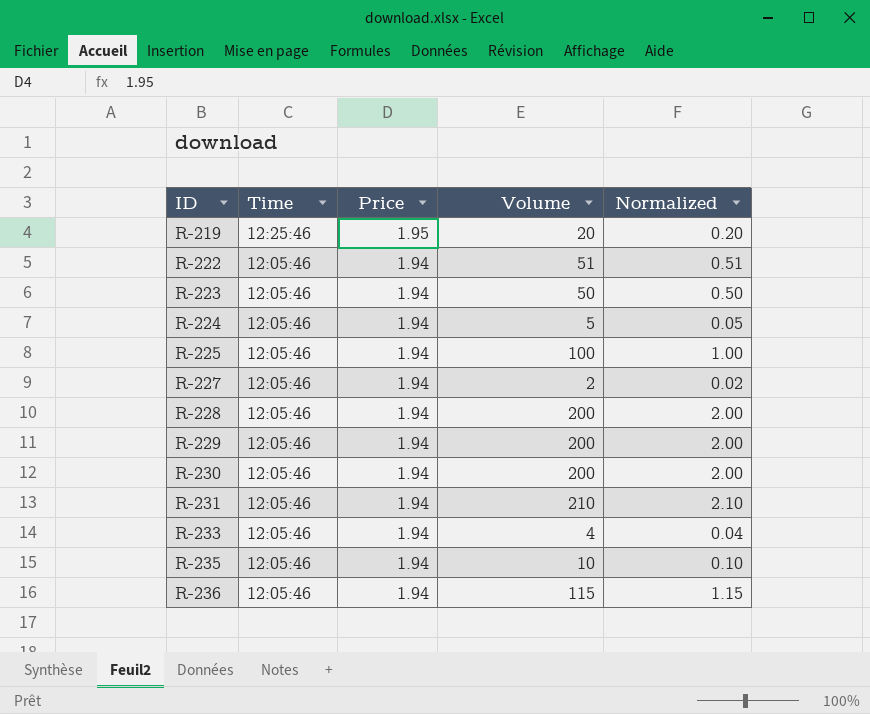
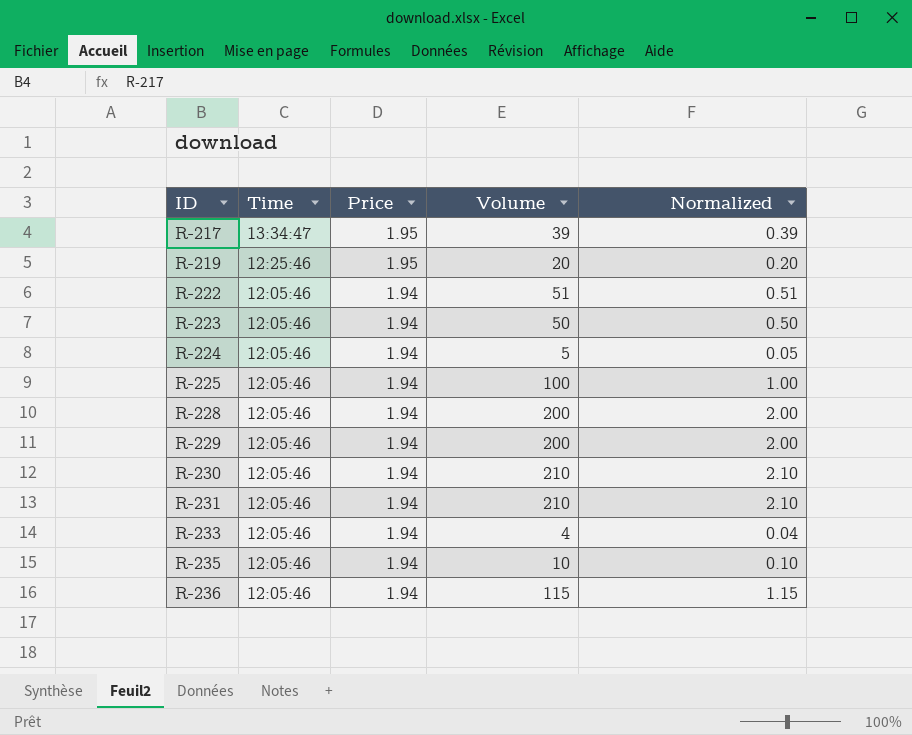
row R-227: 12:05:46 | 1.94 | 2 | 0.02 -> none
row R-217: none -> 13:34:47 | 1.95 | 39 | 0.39
R-230 | Volume: 200 -> 210
R-230 | Normalized: 2.00 -> 2.10

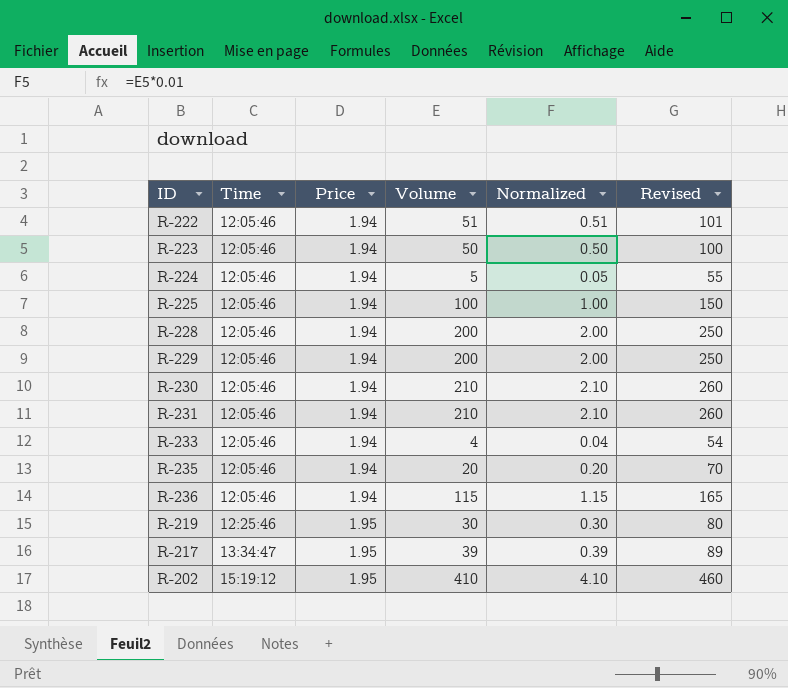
row order: ID ascending -> Time ascending
column Revised | formula: none -> [Volume] + 50
R-235 | Volume: 10 -> 20
R-235 | Normalized: 0.10 -> 0.20
R-219 | Volume: 20 -> 30
R-219 | Normalized: 0.20 -> 0.30
row R-202: none -> 15:19:12 | 1.95 | 410 | 4.10 | 460

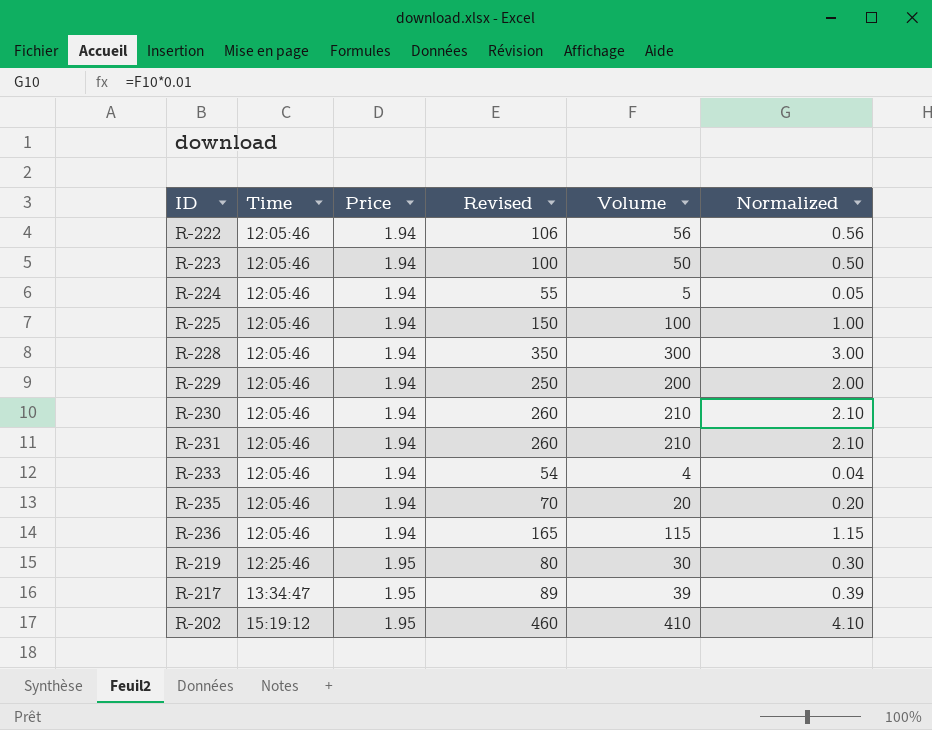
column Revised | position: 6 -> 4
R-222 | Revised: 101 -> 106
R-222 | Volume: 51 -> 56
R-222 | Normalized: 0.51 -> 0.56
R-228 | Revised: 250 -> 350
R-228 | Volume: 200 -> 300
R-228 | Normalized: 2.00 -> 3.00

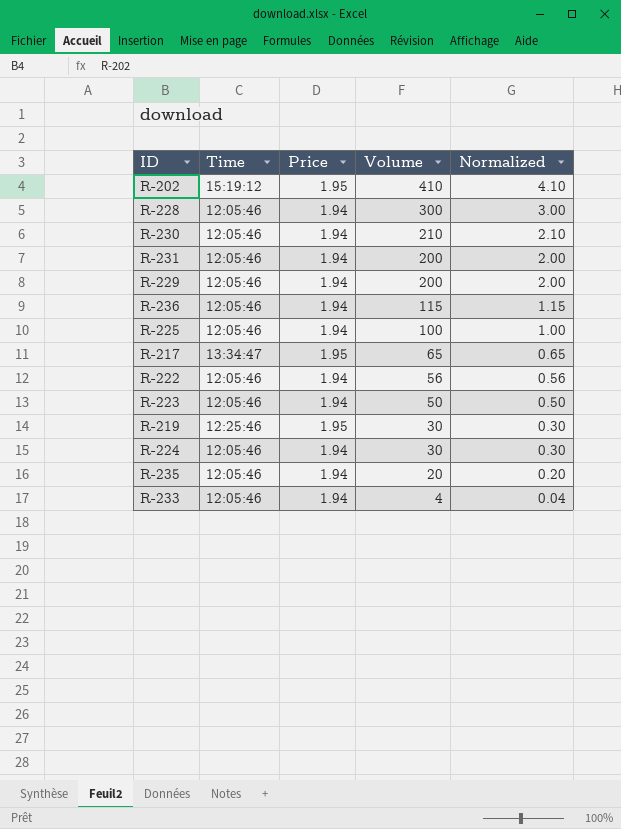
row order: Time ascending -> Volume descending
column Revised | formula: [Volume] + 50 -> none
R-231 | Volume: 210 -> 200
R-231 | Normalized: 2.10 -> 2.00
R-217 | Volume: 39 -> 65
R-217 | Normalized: 0.39 -> 0.65
R-224 | Volume: 5 -> 30
R-224 | Normalized: 0.05 -> 0.30

